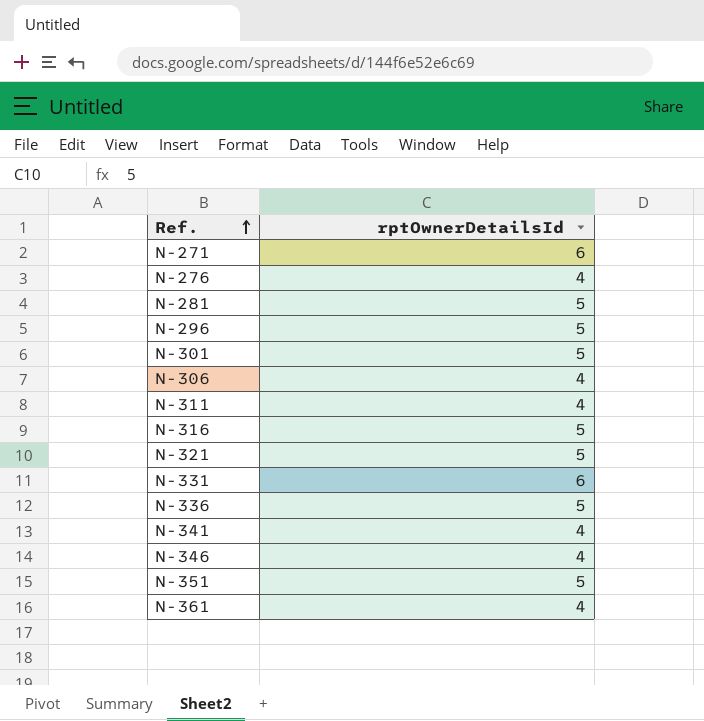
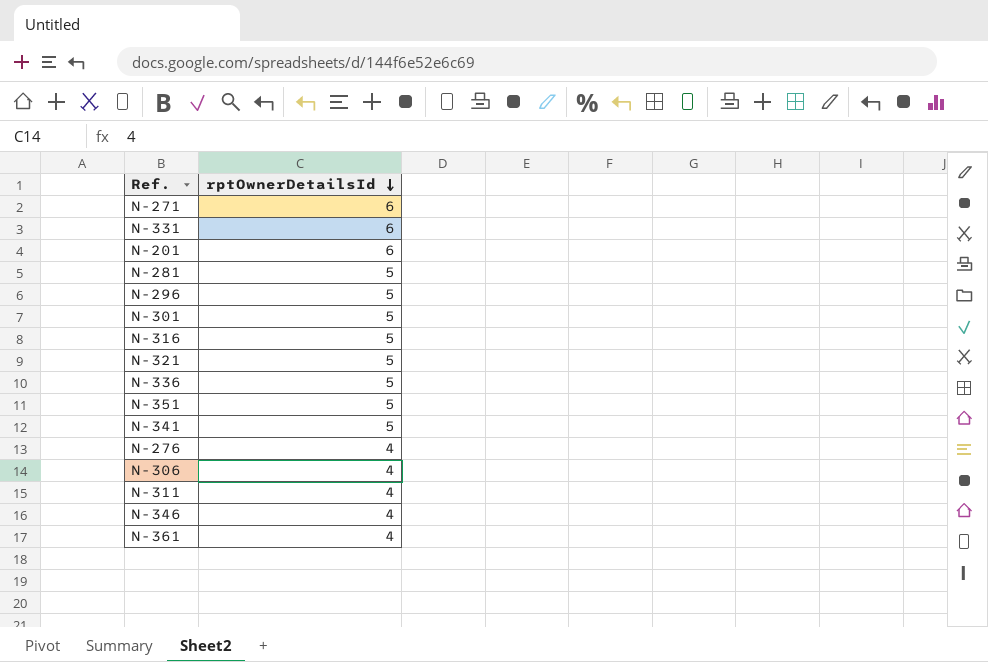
row order: Ref. ascending -> rptOwnerDetailsId descending
row N-201: none -> 6
N-341 | rptOwnerDetailsId: 4 -> 5

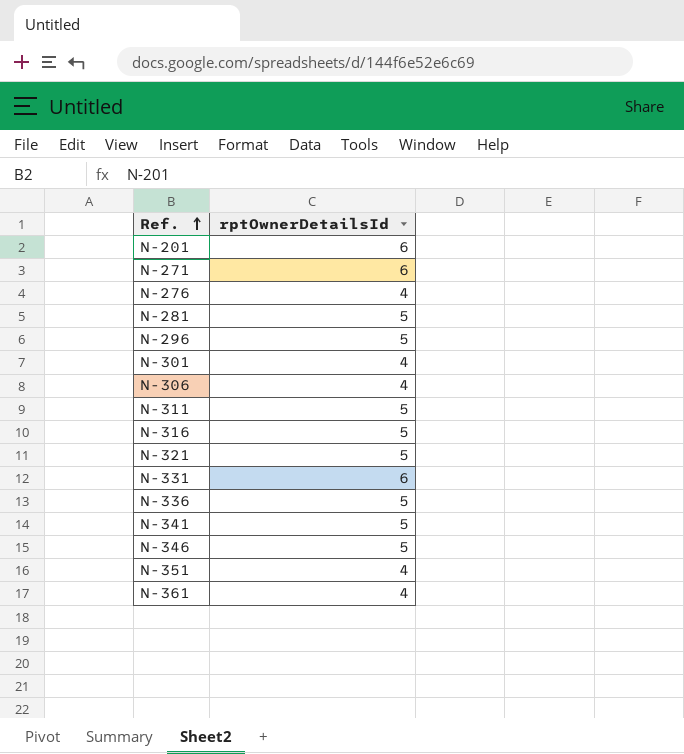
row order: rptOwnerDetailsId descending -> Ref. ascending
N-301 | rptOwnerDetailsId: 5 -> 4
N-311 | rptOwnerDetailsId: 4 -> 5
N-346 | rptOwnerDetailsId: 4 -> 5
N-351 | rptOwnerDetailsId: 5 -> 4

